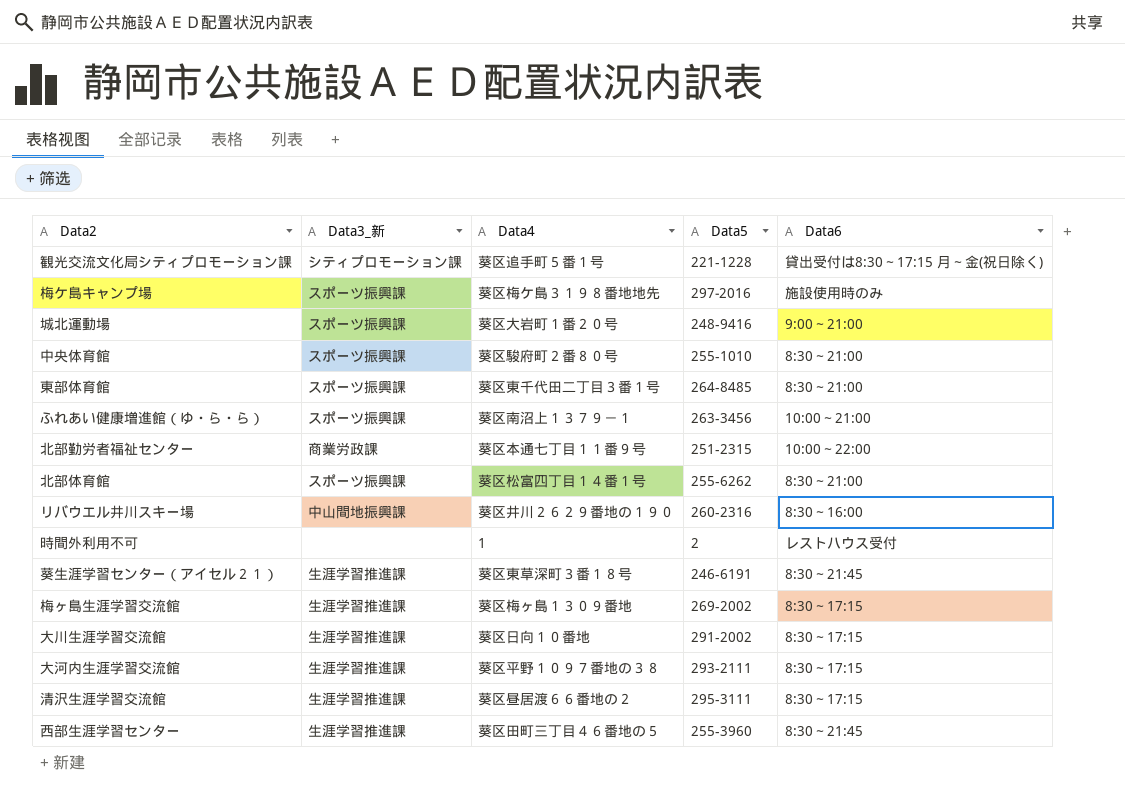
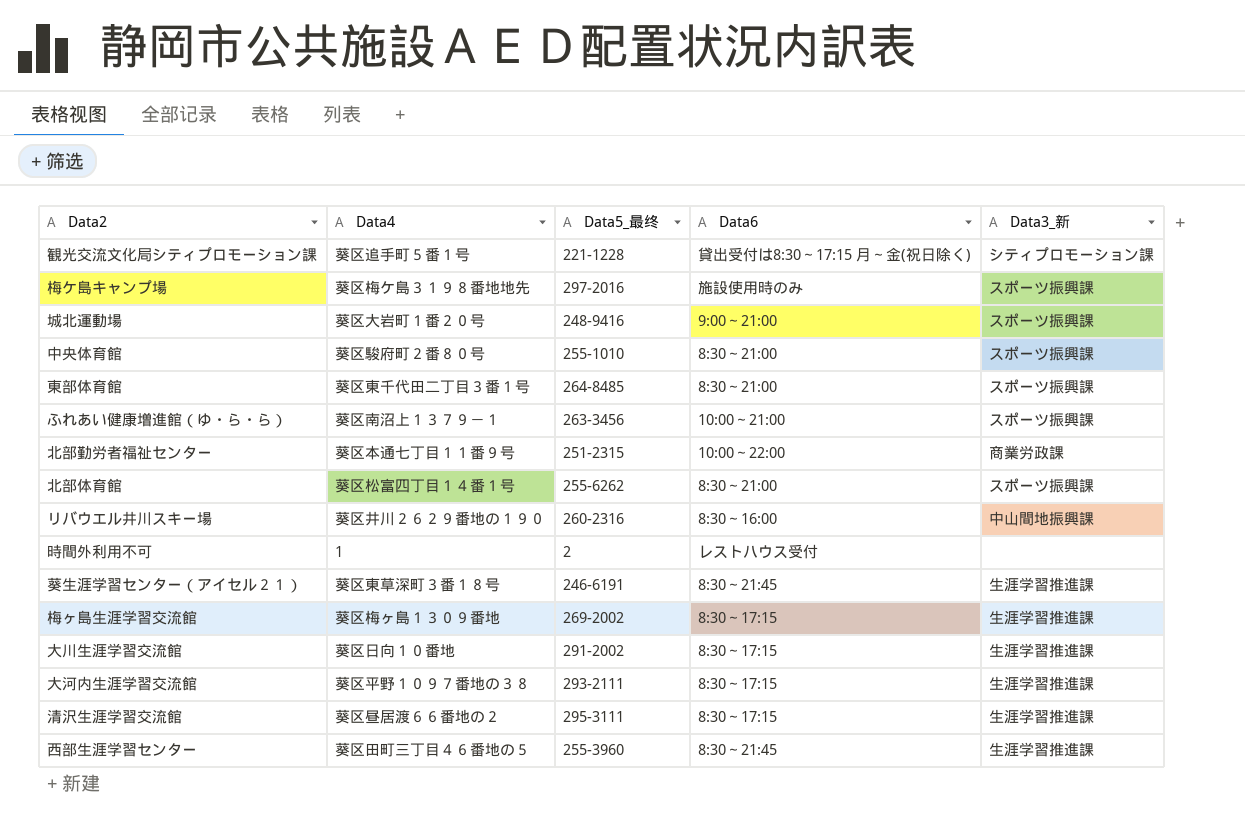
column name: Data5 -> Data5_最终
column Data3_新 | position: 2 -> 5

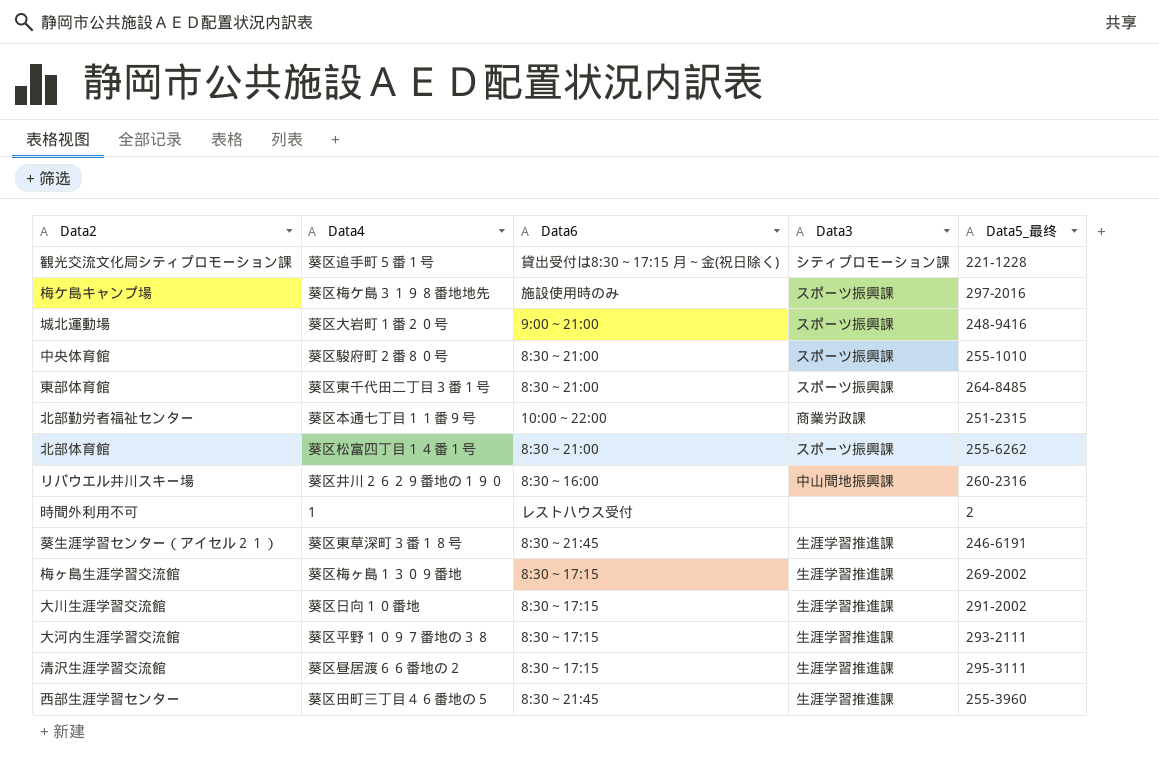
column name: Data3_新 -> Data3
column Data5_最终 | position: 3 -> 5
row ふれあい健康増進館（ゆ・ら・ら）: 葵区南沼上１３７９－１ | 263-3456 | 10:00～21:00 | スポーツ振興課 -> none

